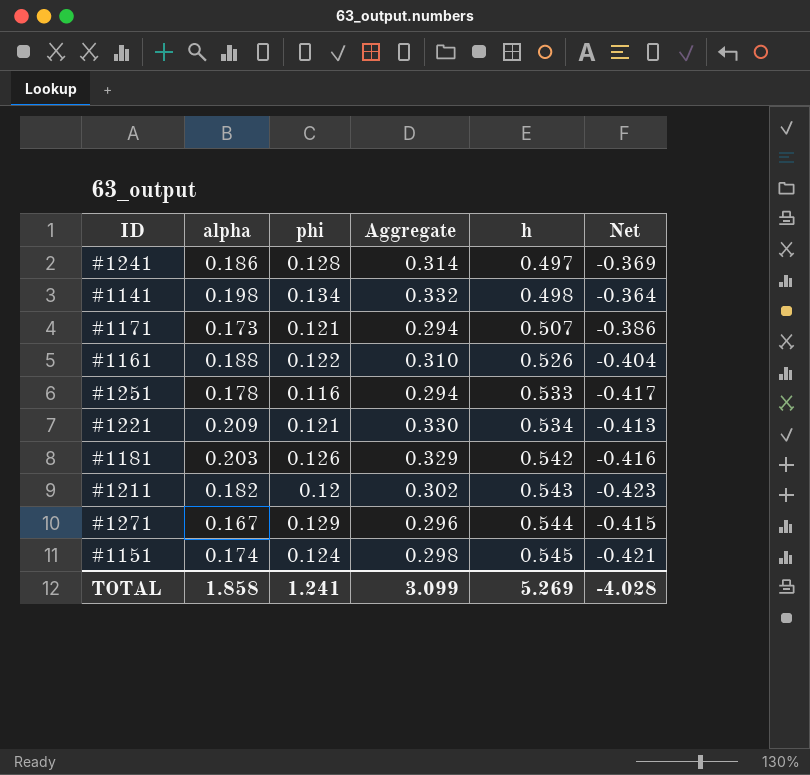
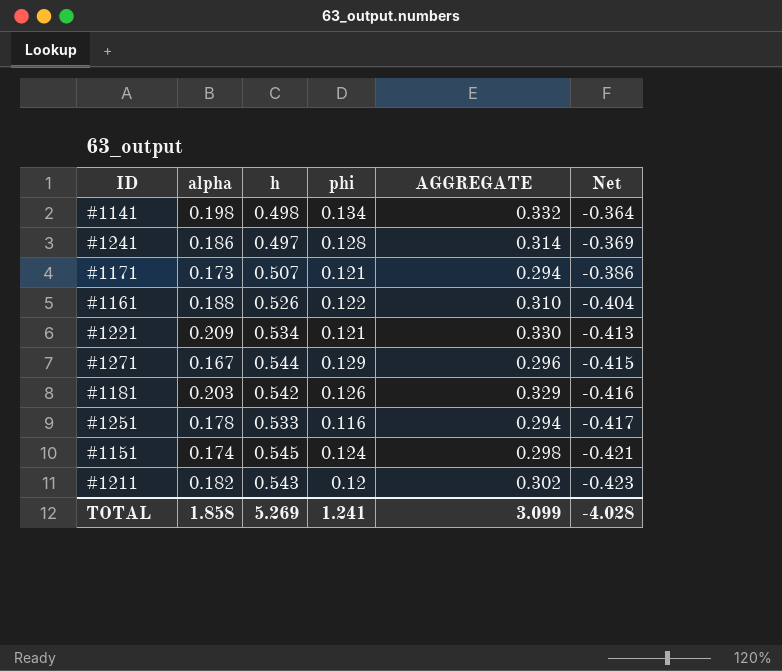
row order: h ascending -> Net descending
column h | position: 5 -> 3
column name: Aggregate -> AGGREGATE

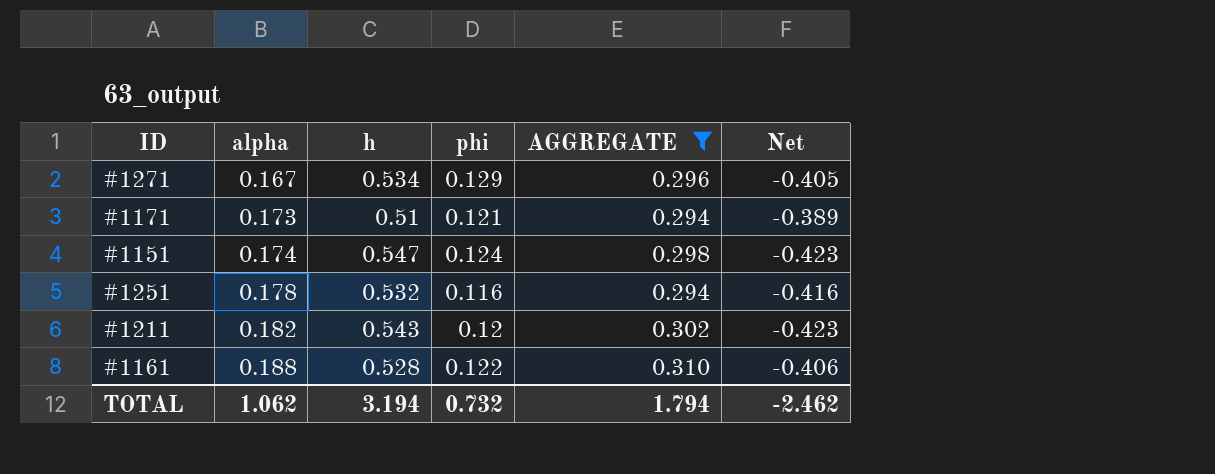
filter: none -> AGGREGATE <= 0.310
row order: Net descending -> alpha ascending
#1271 | h: 0.544 -> 0.534
#1271 | Net: -0.415 -> -0.405
#1171 | h: 0.507 -> 0.51
#1171 | Net: -0.386 -> -0.389
#1151 | h: 0.545 -> 0.547
#1151 | Net: -0.421 -> -0.423
#1251 | h: 0.533 -> 0.532
#1251 | Net: -0.417 -> -0.416
#1161 | h: 0.526 -> 0.528
#1161 | Net: -0.404 -> -0.406
TOTAL | alpha: 1.858 -> 1.062
TOTAL | h: 5.269 -> 3.194
TOTAL | phi: 1.241 -> 0.732
TOTAL | AGGREGATE: 3.099 -> 1.794
TOTAL | Net: -4.028 -> -2.462

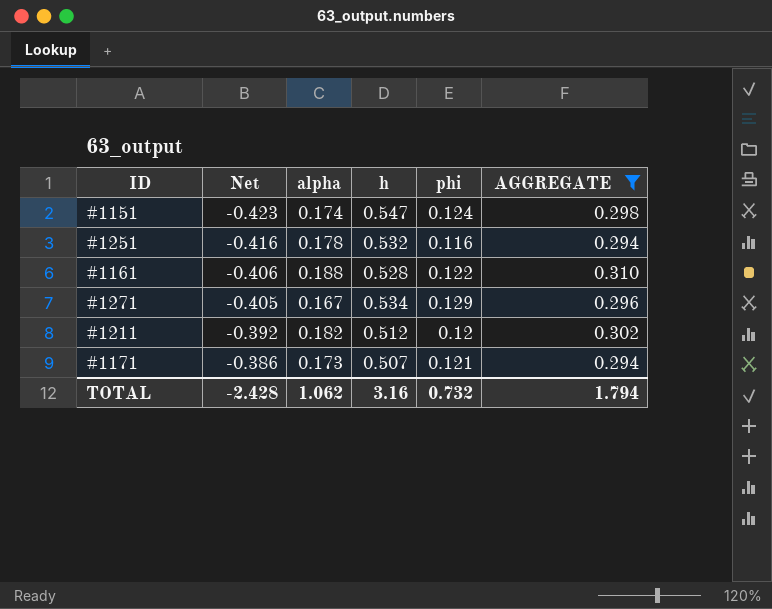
row order: alpha ascending -> Net ascending
column Net | position: 6 -> 2
#1211 | Net: -0.423 -> -0.392
#1211 | h: 0.543 -> 0.512
#1171 | Net: -0.389 -> -0.386
#1171 | h: 0.51 -> 0.507
TOTAL | Net: -2.462 -> -2.428
TOTAL | h: 3.194 -> 3.16

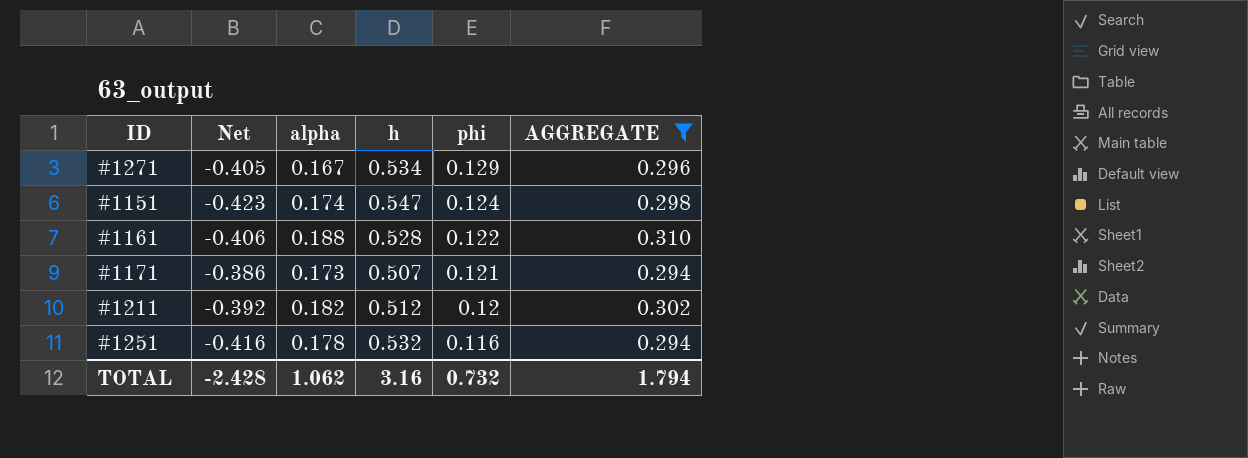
row order: Net ascending -> phi descending

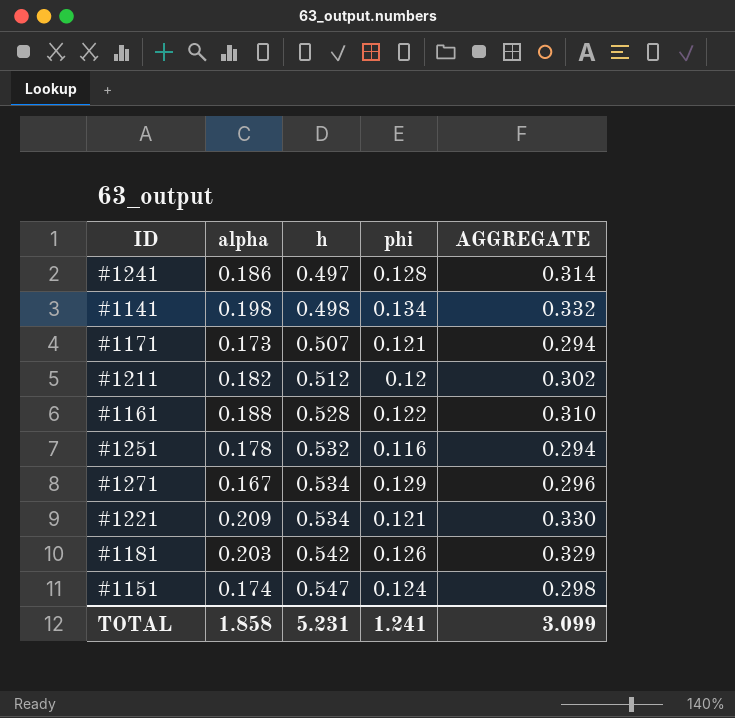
filter: AGGREGATE <= 0.310 -> none
row order: phi descending -> h ascending
column Net | formula: [phi] - [h] -> none
TOTAL | alpha: 1.062 -> 1.858
TOTAL | h: 3.16 -> 5.231
TOTAL | phi: 0.732 -> 1.241
TOTAL | AGGREGATE: 1.794 -> 3.099

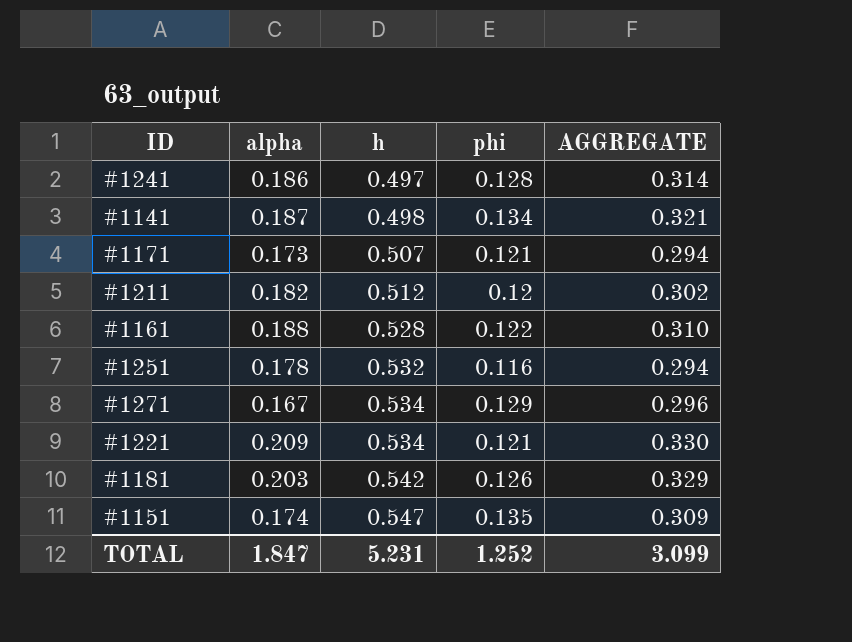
#1141 | alpha: 0.198 -> 0.187
#1141 | AGGREGATE: 0.332 -> 0.321
#1151 | phi: 0.124 -> 0.135
#1151 | AGGREGATE: 0.298 -> 0.309
TOTAL | alpha: 1.858 -> 1.847
TOTAL | phi: 1.241 -> 1.252

